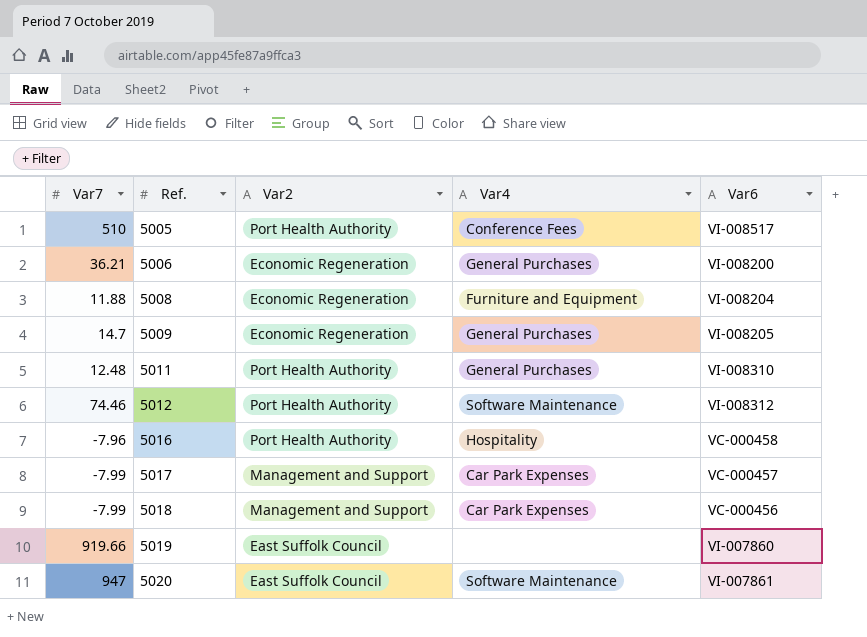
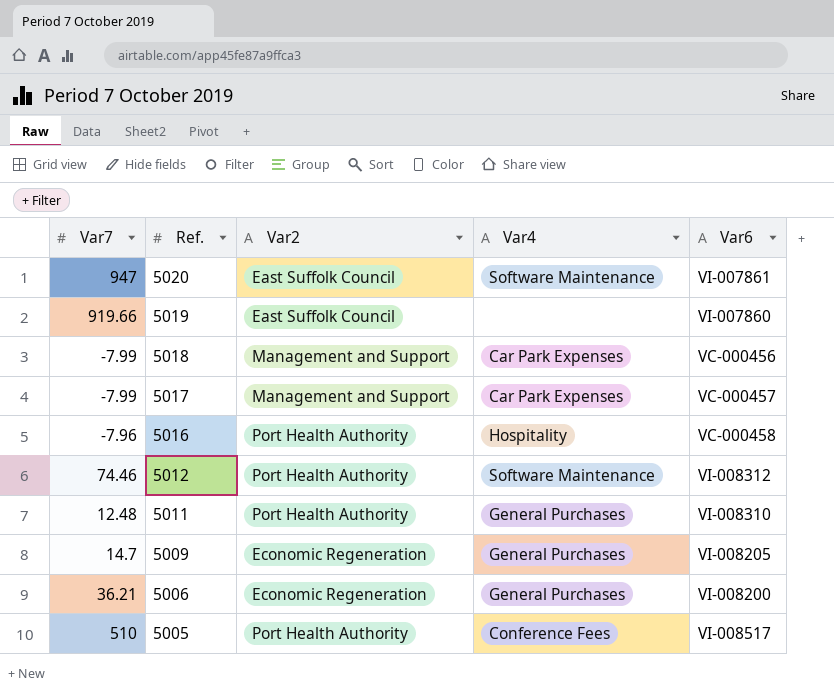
row order: Ref. ascending -> Ref. descending
row 5008: 11.88 | Economic Regeneration | Furniture and Equipment | VI-008204 -> none

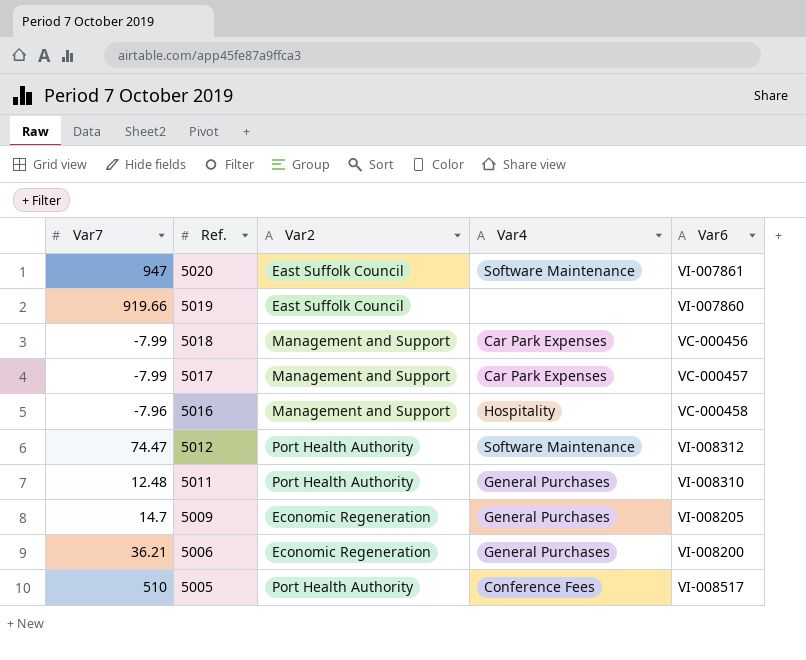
5016 | Var2: Port Health Authority -> Management and Support
5012 | Var7: 74.46 -> 74.47

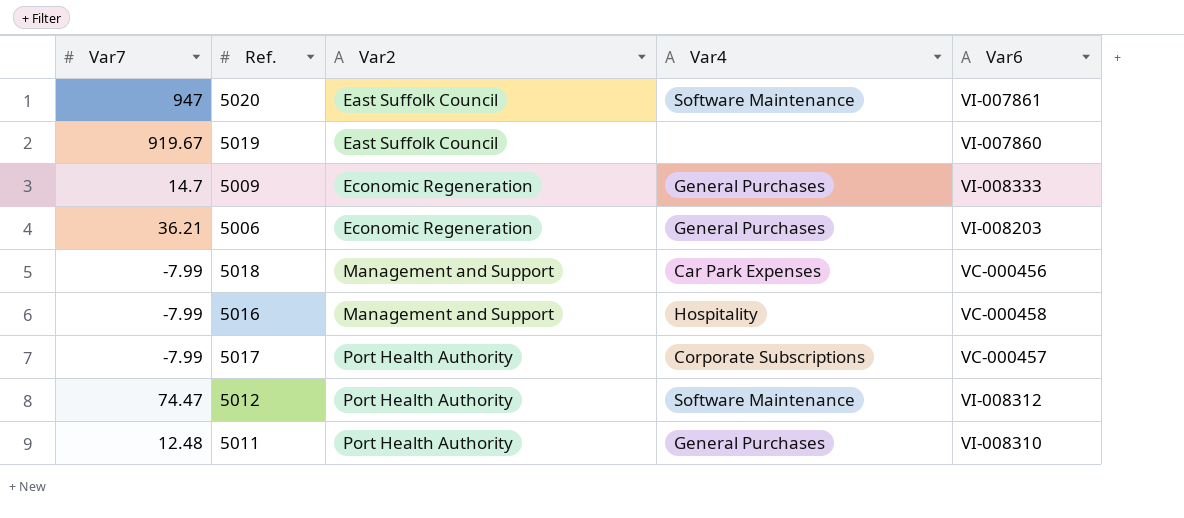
row order: Ref. descending -> Var2 ascending
row 5005: 510 | Port Health Authority | Conference Fees | VI-008517 -> none
5019 | Var7: 919.66 -> 919.67
5009 | Var6: VI-008205 -> VI-008333
5006 | Var6: VI-008200 -> VI-008203
5016 | Var7: -7.96 -> -7.99
5017 | Var2: Management and Support -> Port Health Authority
5017 | Var4: Car Park Expenses -> Corporate Subscriptions

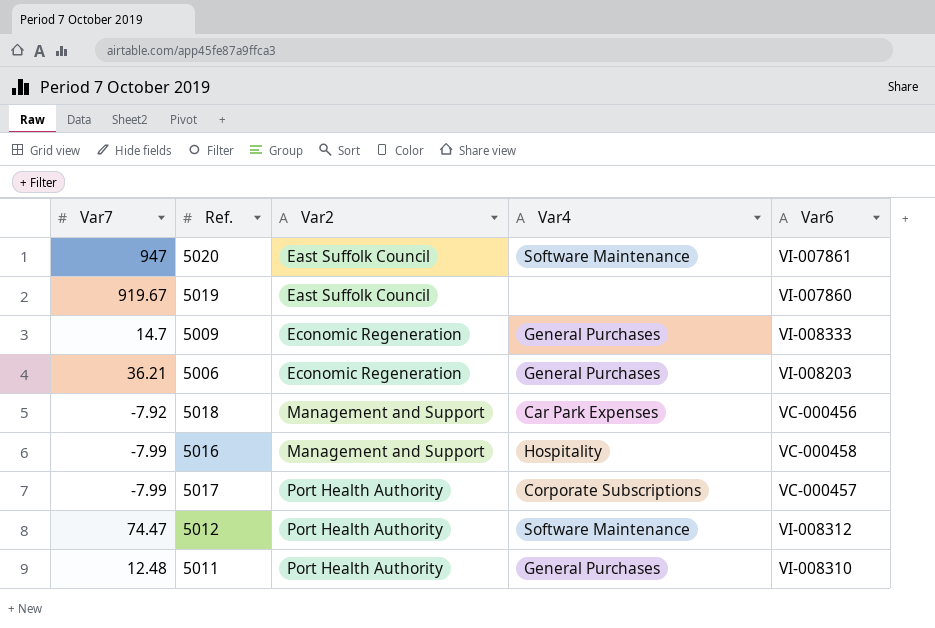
5018 | Var7: -7.99 -> -7.92

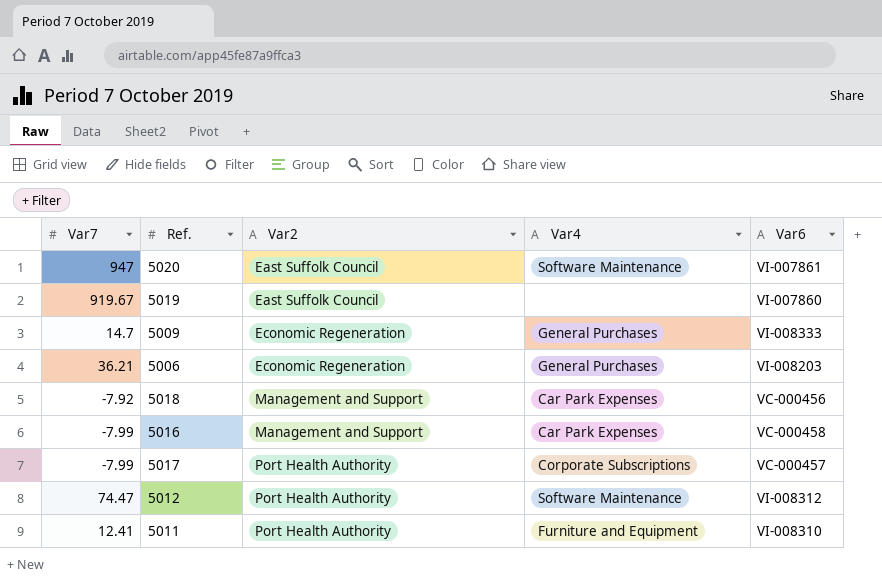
5016 | Var4: Hospitality -> Car Park Expenses
5011 | Var7: 12.48 -> 12.41
5011 | Var4: General Purchases -> Furniture and Equipment

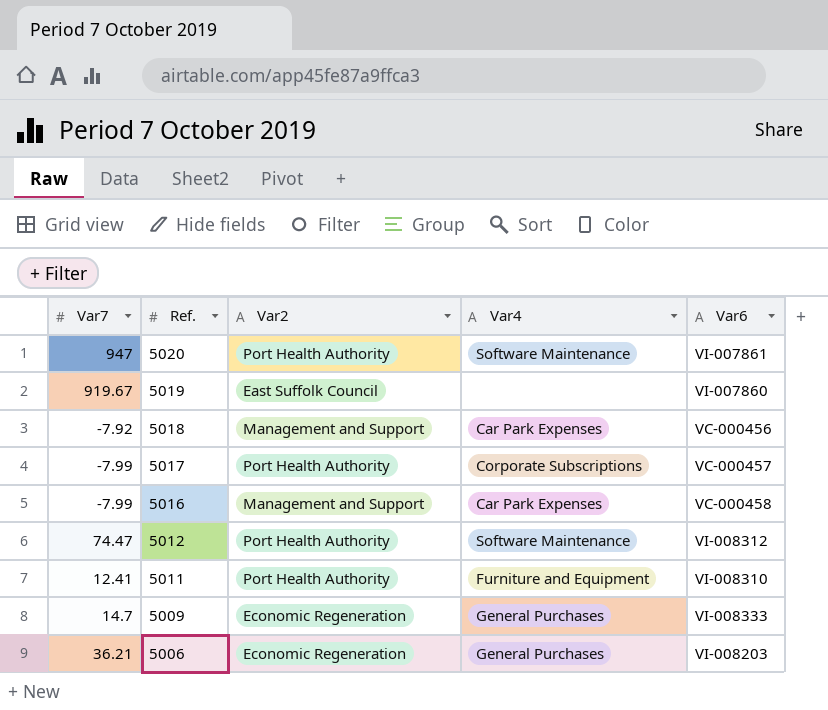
row order: Var2 ascending -> Ref. descending
5020 | Var2: East Suffolk Council -> Port Health Authority

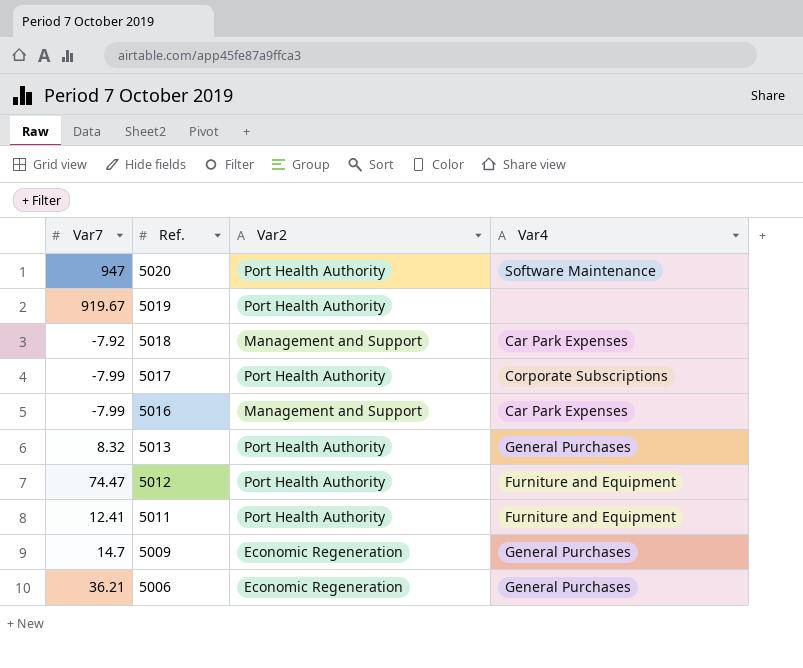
column Var6 | position: 5 -> none
5019 | Var2: East Suffolk Council -> Port Health Authority
row 5013: none -> 8.32 | Port Health Authority | General Purchases
5012 | Var4: Software Maintenance -> Furniture and Equipment

